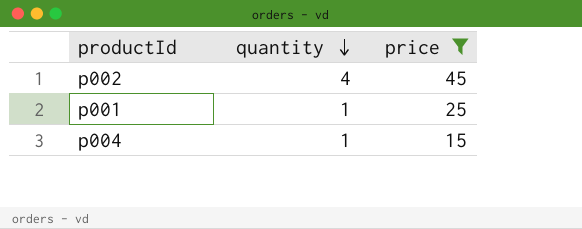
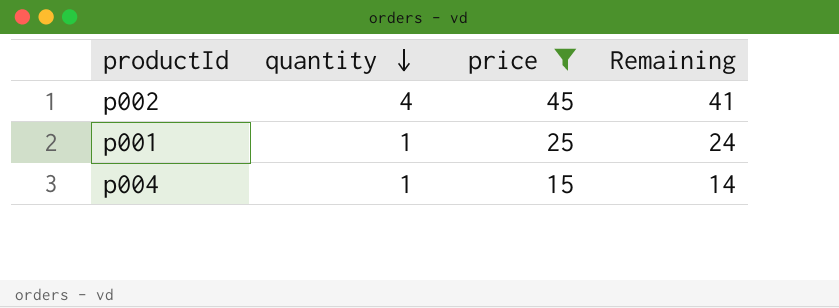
column Remaining | formula: none -> [price] - [quantity]

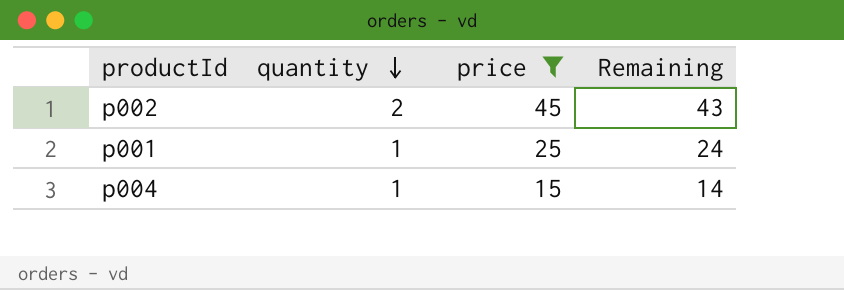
p002 | quantity: 4 -> 2
p002 | Remaining: 41 -> 43

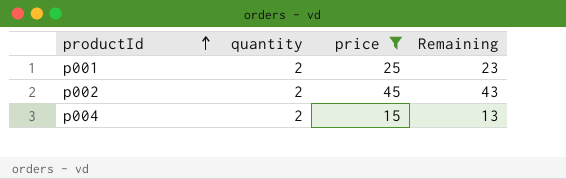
row order: quantity descending -> productId ascending
p001 | quantity: 1 -> 2
p001 | Remaining: 24 -> 23
p004 | quantity: 1 -> 2
p004 | Remaining: 14 -> 13

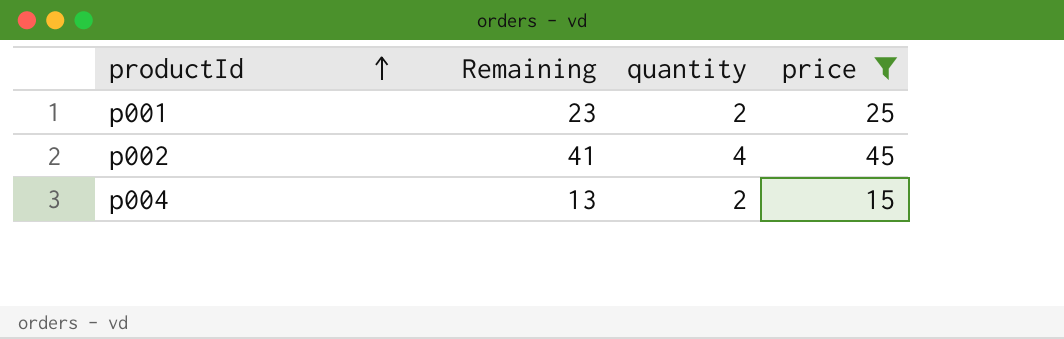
column Remaining | position: 4 -> 2
p002 | Remaining: 43 -> 41
p002 | quantity: 2 -> 4

